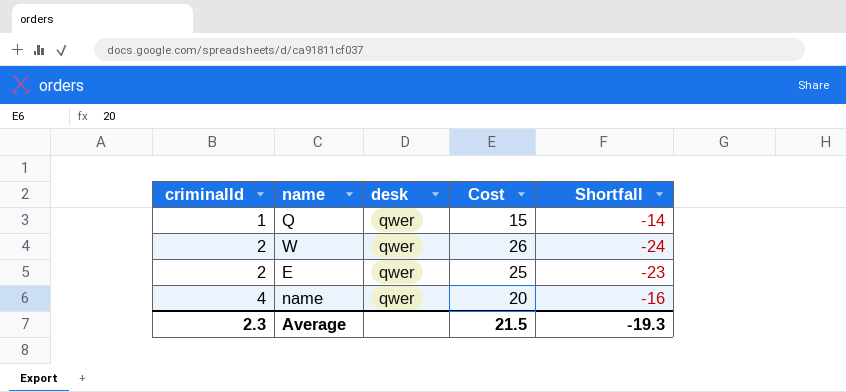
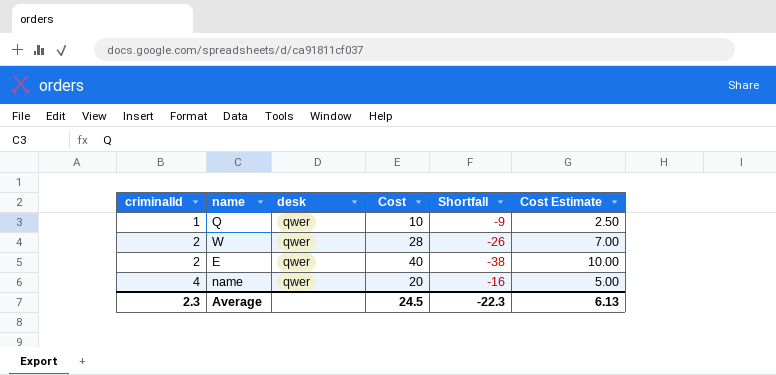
column Cost Estimate | formula: none -> [Cost] * 0.25
Q | Cost: 15 -> 10
Q | Shortfall: -14 -> -9
W | Cost: 26 -> 28
W | Shortfall: -24 -> -26
E | Cost: 25 -> 40
E | Shortfall: -23 -> -38
Average | Cost: 21.5 -> 24.5
Average | Shortfall: -19.3 -> -22.3

